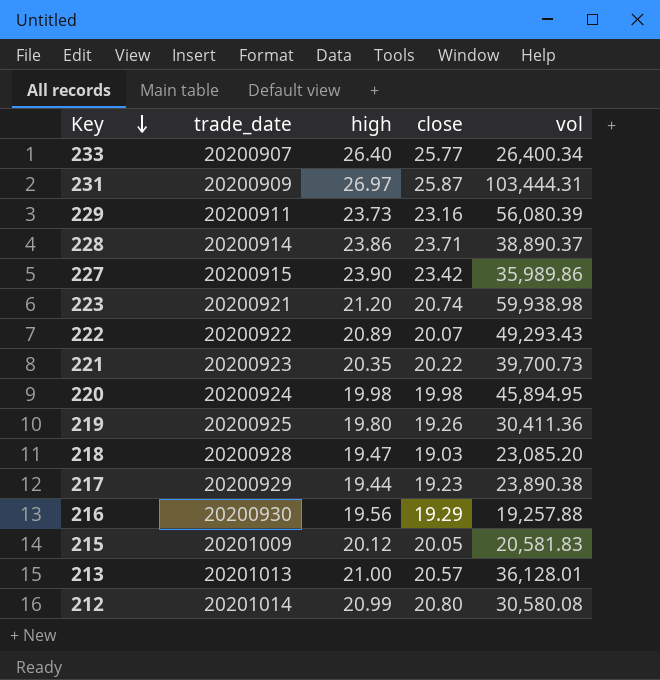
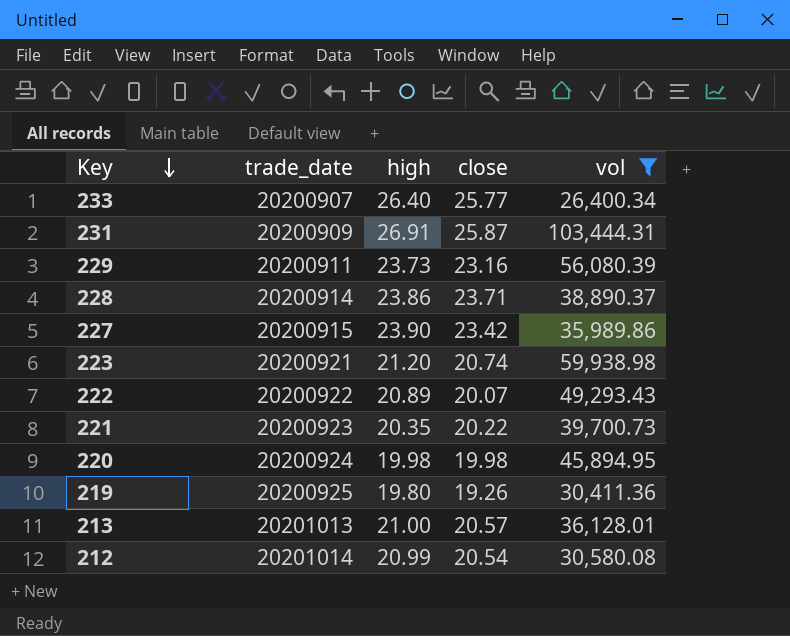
filter: none -> vol >= 26,400.34
231 | high: 26.97 -> 26.91
212 | close: 20.80 -> 20.54

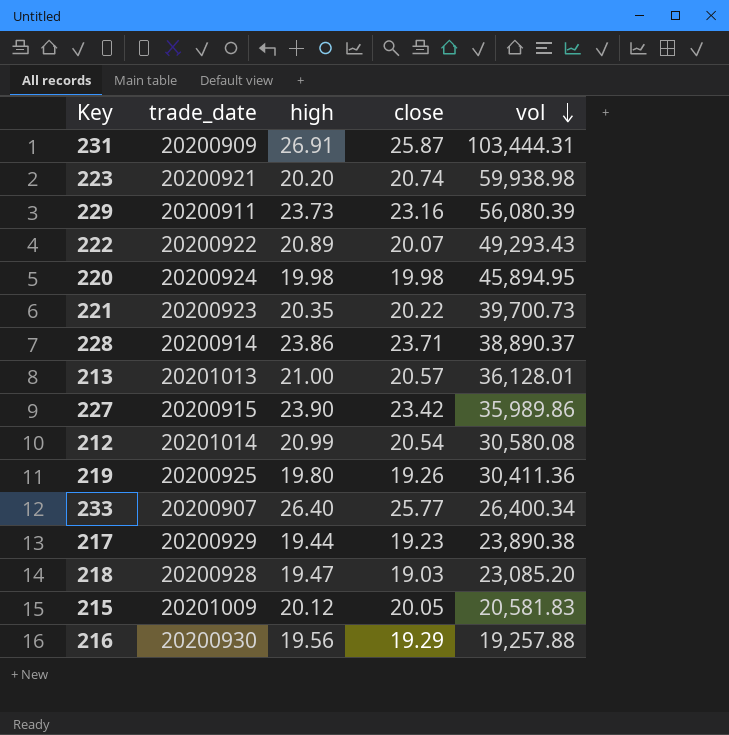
filter: vol >= 26,400.34 -> none
row order: Key descending -> vol descending
223 | high: 21.20 -> 20.20

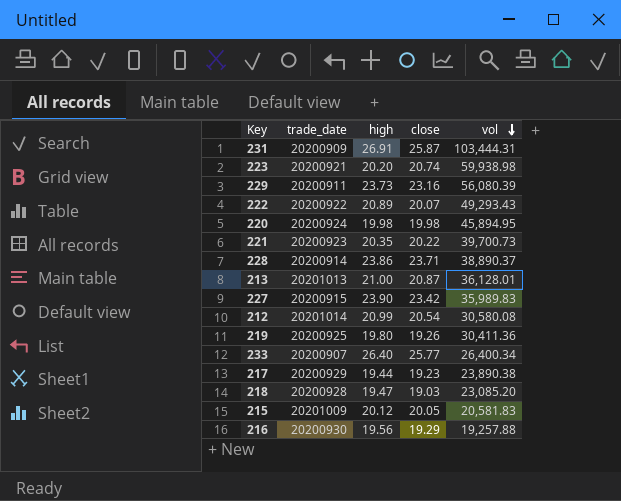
213 | close: 20.57 -> 20.87
227 | vol: 35,989.86 -> 35,989.83

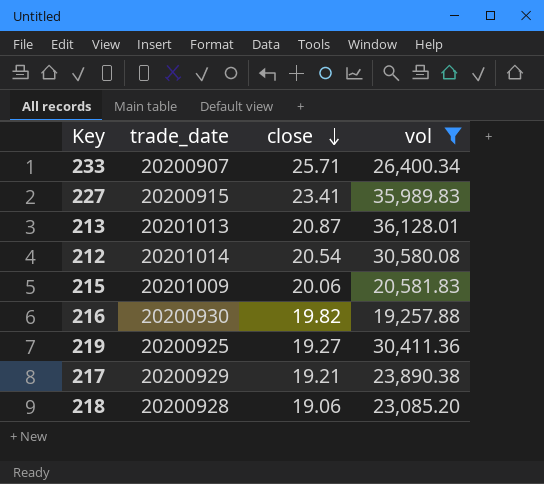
filter: none -> vol <= 36,128.01
row order: vol descending -> close descending
column high | position: 3 -> none
233 | close: 25.77 -> 25.71
227 | close: 23.42 -> 23.41
215 | close: 20.05 -> 20.06
216 | close: 19.29 -> 19.82
219 | close: 19.26 -> 19.27
217 | close: 19.23 -> 19.21
218 | close: 19.03 -> 19.06

